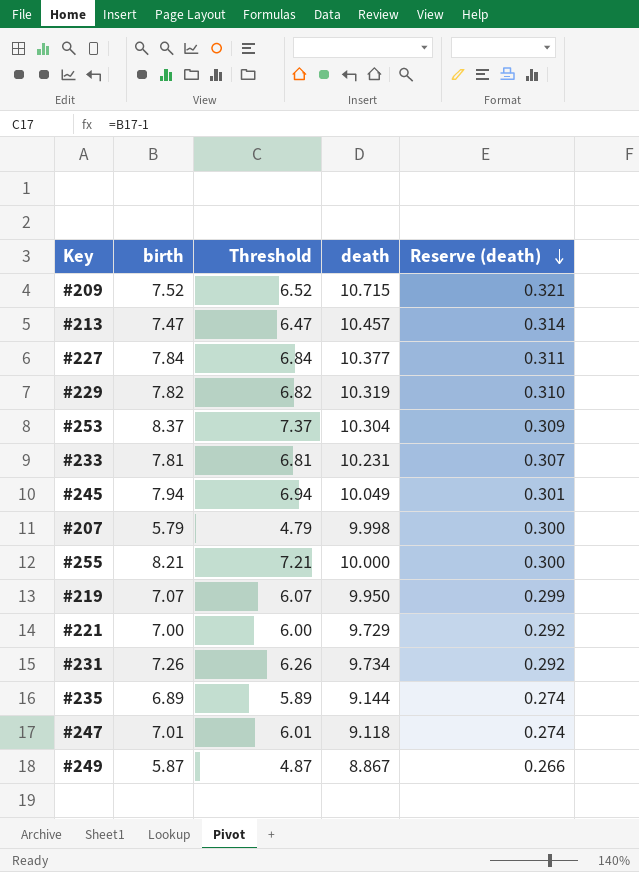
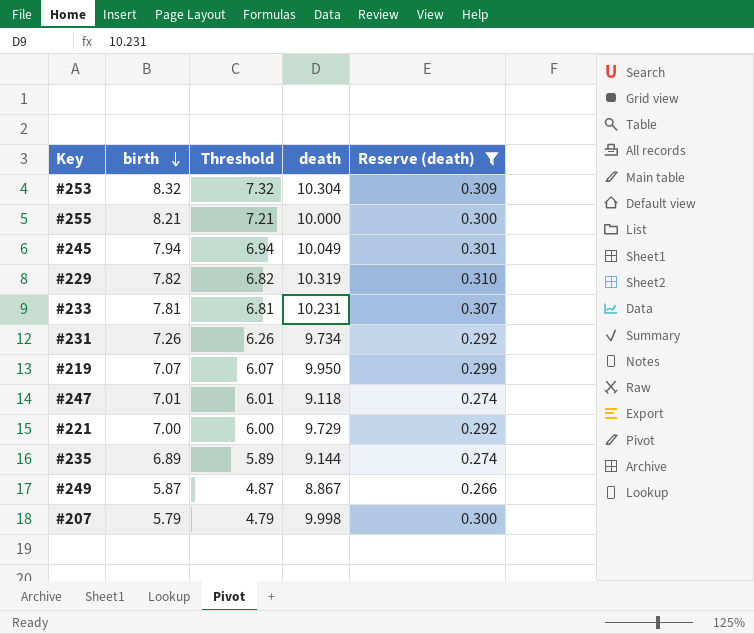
filter: none -> Reserve (death) <= 0.310
row order: Reserve (death) descending -> birth descending
#253 | birth: 8.37 -> 8.32
#253 | Threshold: 7.37 -> 7.32

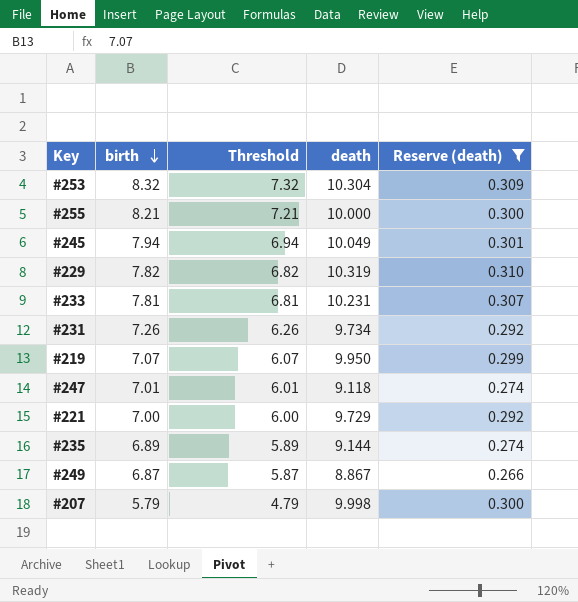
#249 | birth: 5.87 -> 6.87
#249 | Threshold: 4.87 -> 5.87

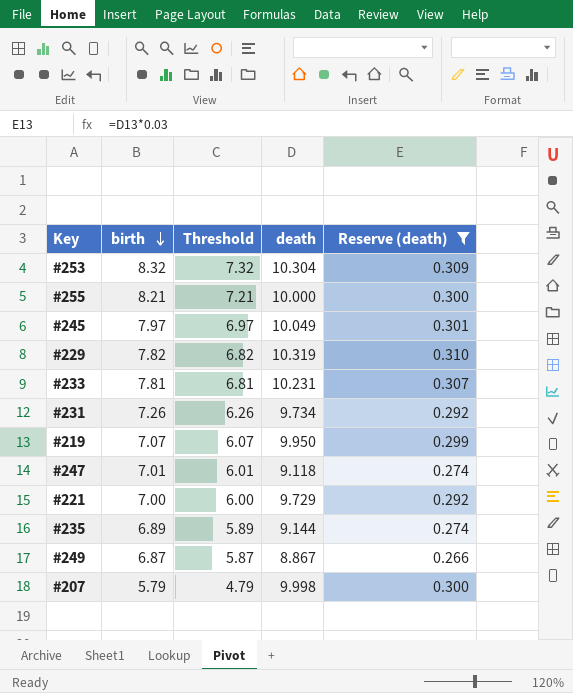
#245 | birth: 7.94 -> 7.97
#245 | Threshold: 6.94 -> 6.97

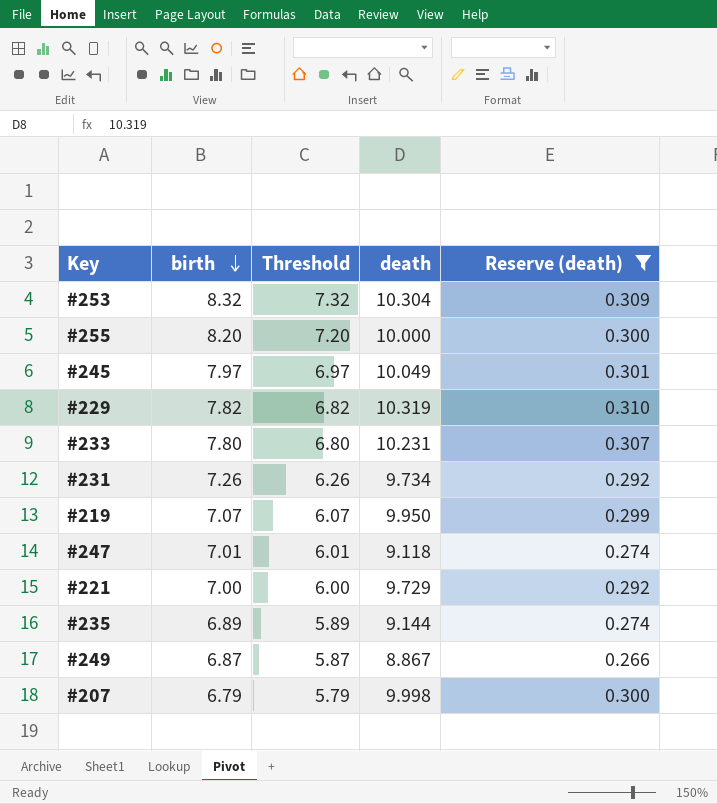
#255 | birth: 8.21 -> 8.20
#255 | Threshold: 7.21 -> 7.20
#233 | birth: 7.81 -> 7.80
#233 | Threshold: 6.81 -> 6.80
#207 | birth: 5.79 -> 6.79
#207 | Threshold: 4.79 -> 5.79

